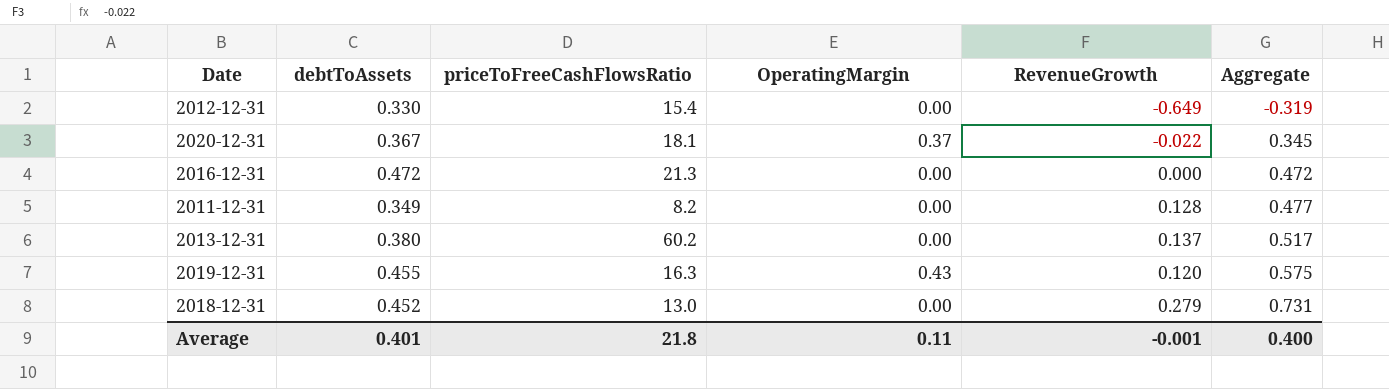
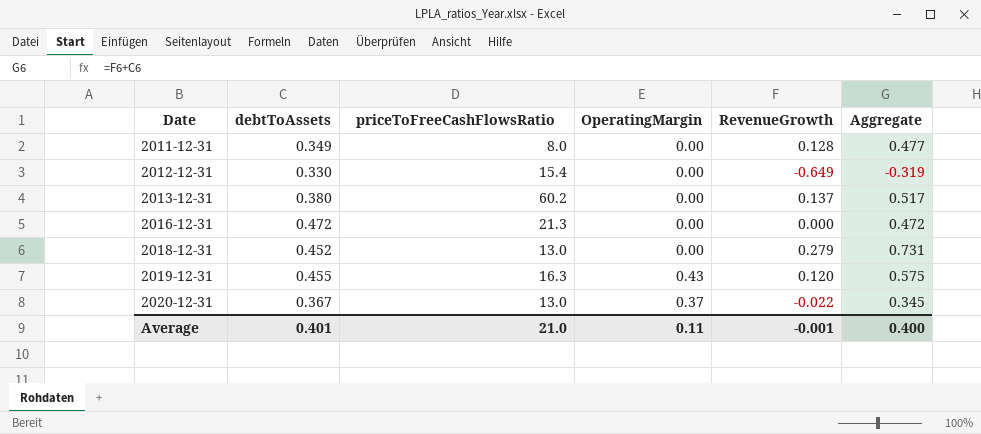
row order: Aggregate ascending -> Date ascending
2011-12-31 | priceToFreeCashFlowsRatio: 8.2 -> 8.0
2020-12-31 | priceToFreeCashFlowsRatio: 18.1 -> 13.0
Average | priceToFreeCashFlowsRatio: 21.8 -> 21.0

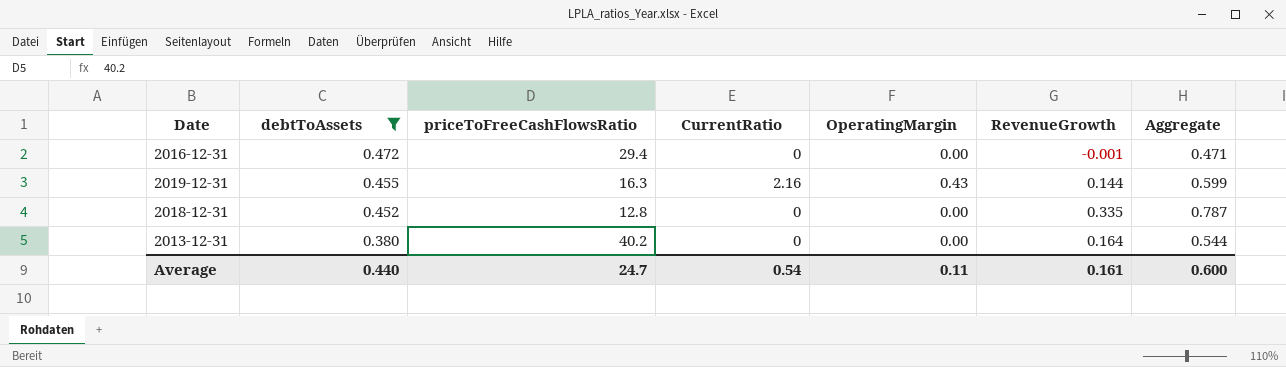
filter: none -> debtToAssets >= 0.380
row order: Date ascending -> debtToAssets descending
column CurrentRatio | position: none -> 4
2016-12-31 | priceToFreeCashFlowsRatio: 21.3 -> 29.4
2016-12-31 | RevenueGrowth: 0.000 -> -0.001
2016-12-31 | Aggregate: 0.472 -> 0.471
2019-12-31 | RevenueGrowth: 0.120 -> 0.144
2019-12-31 | Aggregate: 0.575 -> 0.599
2018-12-31 | priceToFreeCashFlowsRatio: 13.0 -> 12.8
2018-12-31 | RevenueGrowth: 0.279 -> 0.335
2018-12-31 | Aggregate: 0.731 -> 0.787
2013-12-31 | priceToFreeCashFlowsRatio: 60.2 -> 40.2
2013-12-31 | RevenueGrowth: 0.137 -> 0.164
2013-12-31 | Aggregate: 0.517 -> 0.544
Average | debtToAssets: 0.401 -> 0.440
Average | priceToFreeCashFlowsRatio: 21.0 -> 24.7
Average | RevenueGrowth: -0.001 -> 0.161
Average | Aggregate: 0.400 -> 0.600

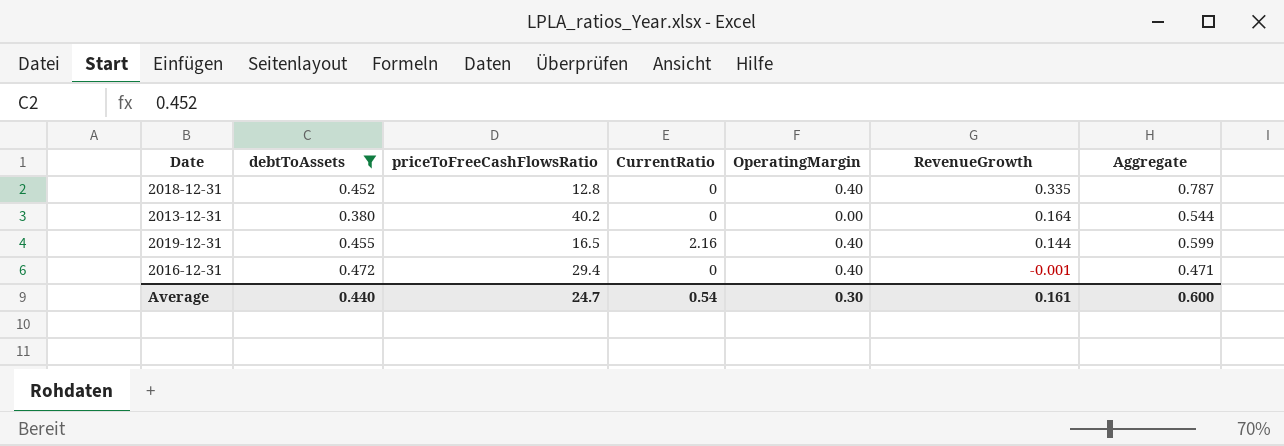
row order: debtToAssets descending -> RevenueGrowth descending
2018-12-31 | OperatingMargin: 0.00 -> 0.40
2019-12-31 | priceToFreeCashFlowsRatio: 16.3 -> 16.5
2019-12-31 | OperatingMargin: 0.43 -> 0.40
2016-12-31 | OperatingMargin: 0.00 -> 0.40
Average | OperatingMargin: 0.11 -> 0.30

